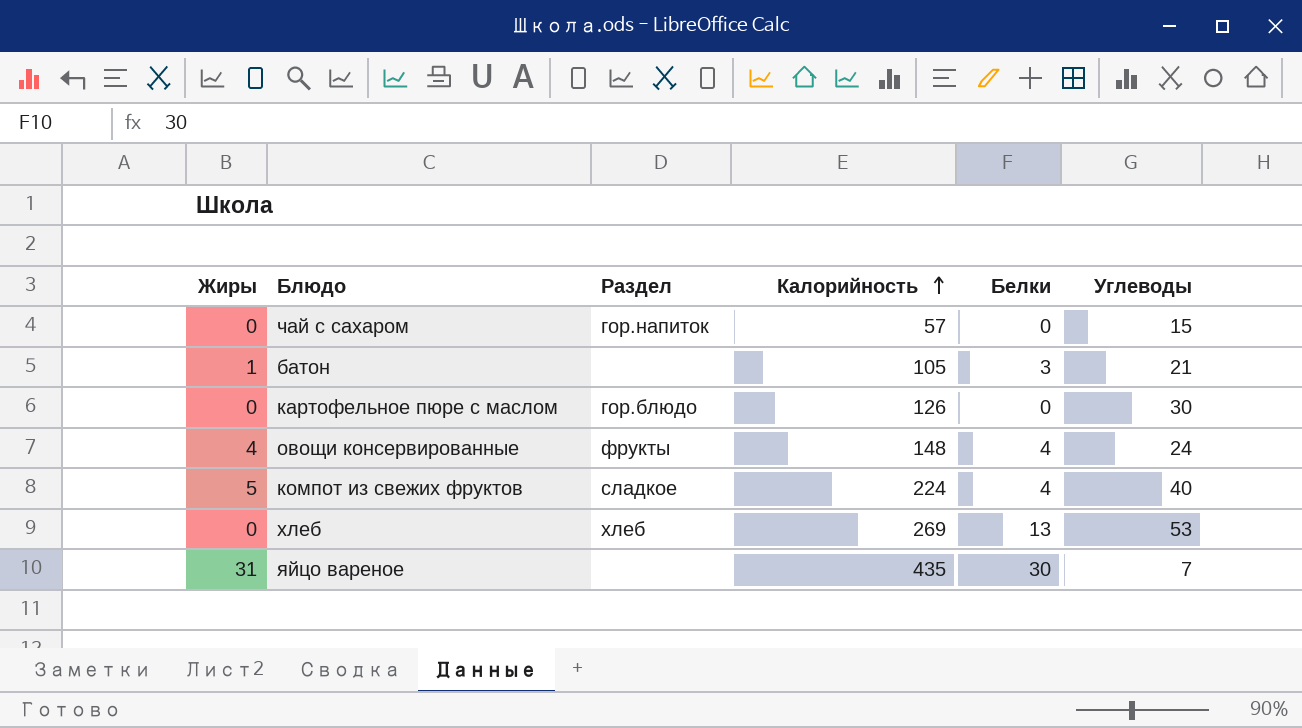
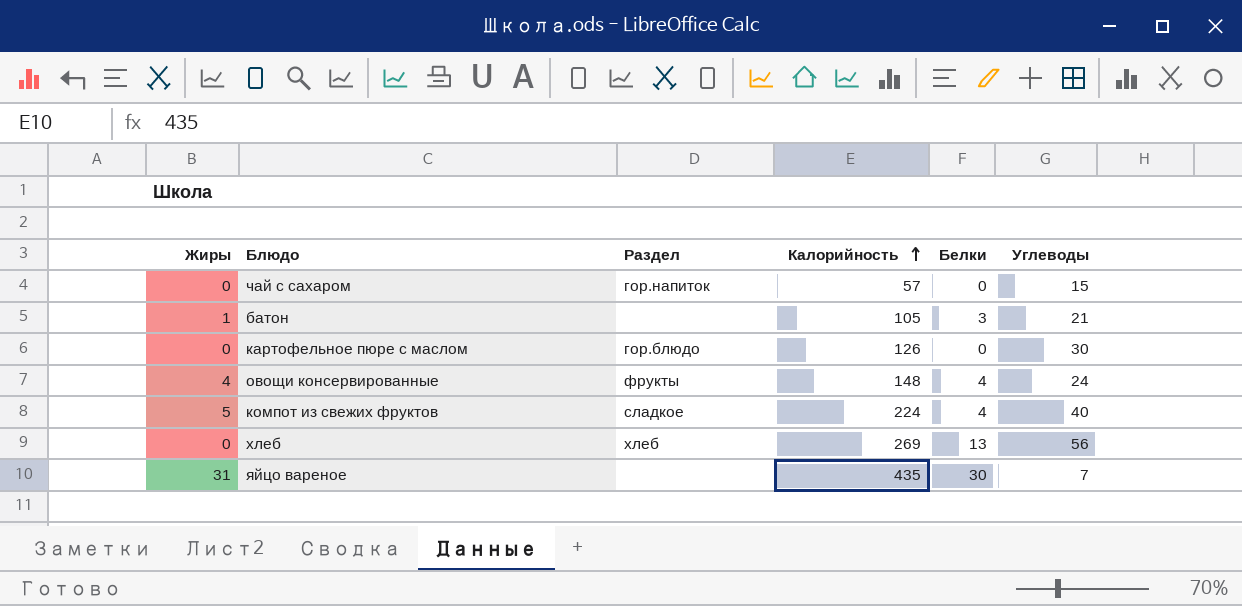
хлеб | Углеводы: 53 -> 56

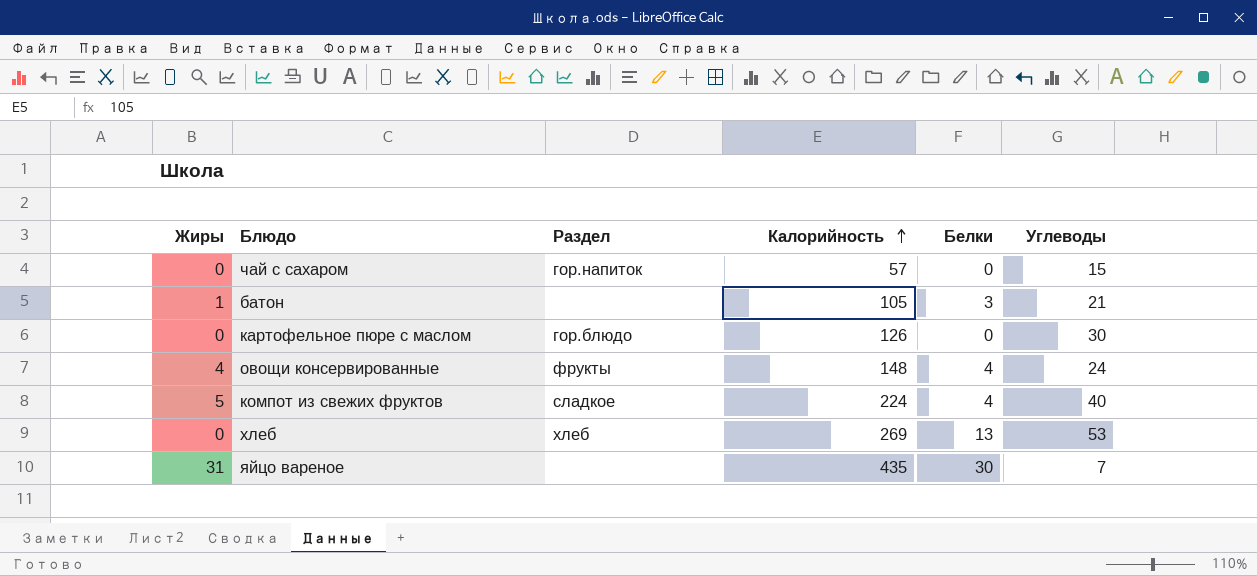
хлеб | Углеводы: 56 -> 53

